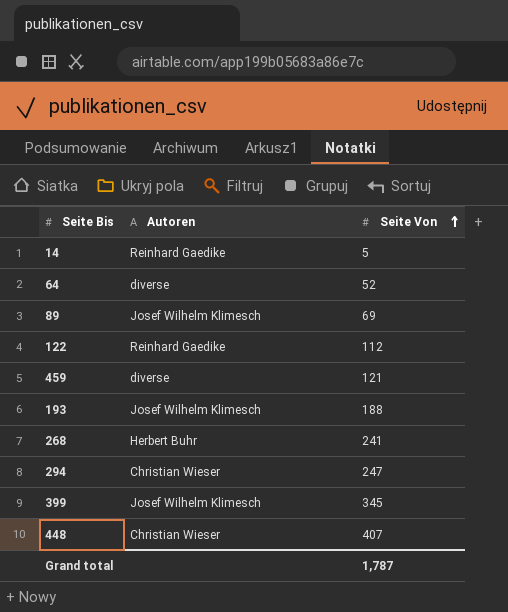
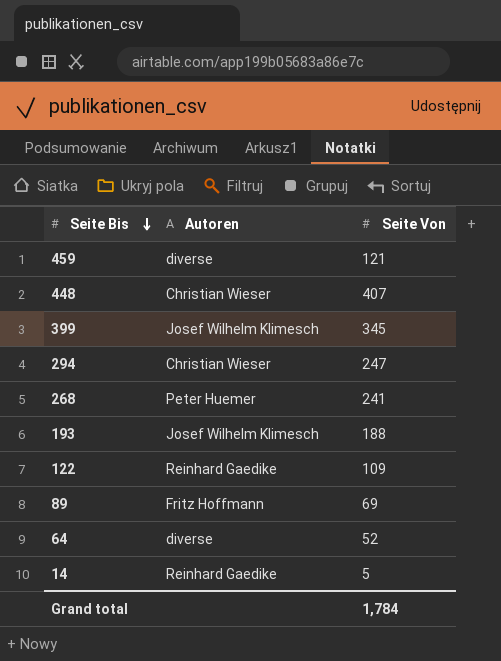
row order: Seite Von ascending -> Seite Bis descending
268 | Autoren: Herbert Buhr -> Peter Huemer
122 | Seite Von: 112 -> 109
89 | Autoren: Josef Wilhelm Klimesch -> Fritz Hoffmann
Grand total | Seite Von: 1,787 -> 1,784

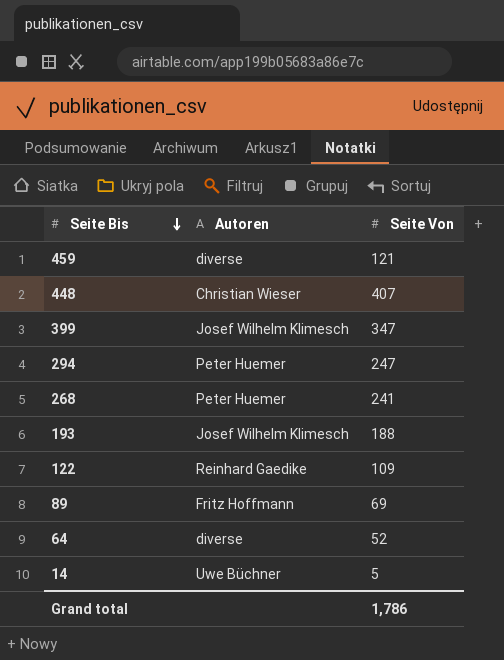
399 | Seite Von: 345 -> 347
294 | Autoren: Christian Wieser -> Peter Huemer
14 | Autoren: Reinhard Gaedike -> Uwe Büchner
Grand total | Seite Von: 1,784 -> 1,786

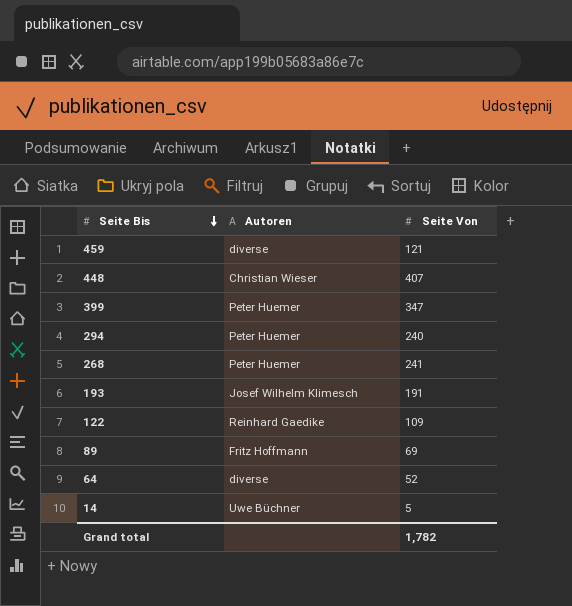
399 | Autoren: Josef Wilhelm Klimesch -> Peter Huemer
294 | Seite Von: 247 -> 240
193 | Seite Von: 188 -> 191
Grand total | Seite Von: 1,786 -> 1,782

